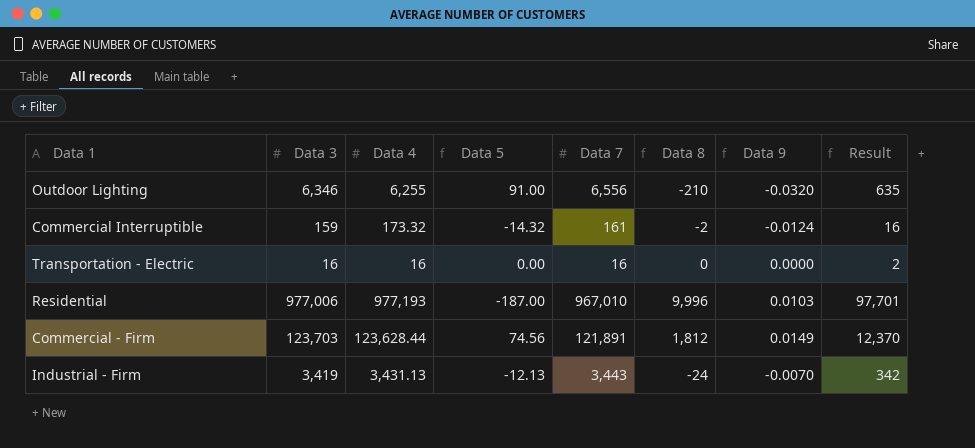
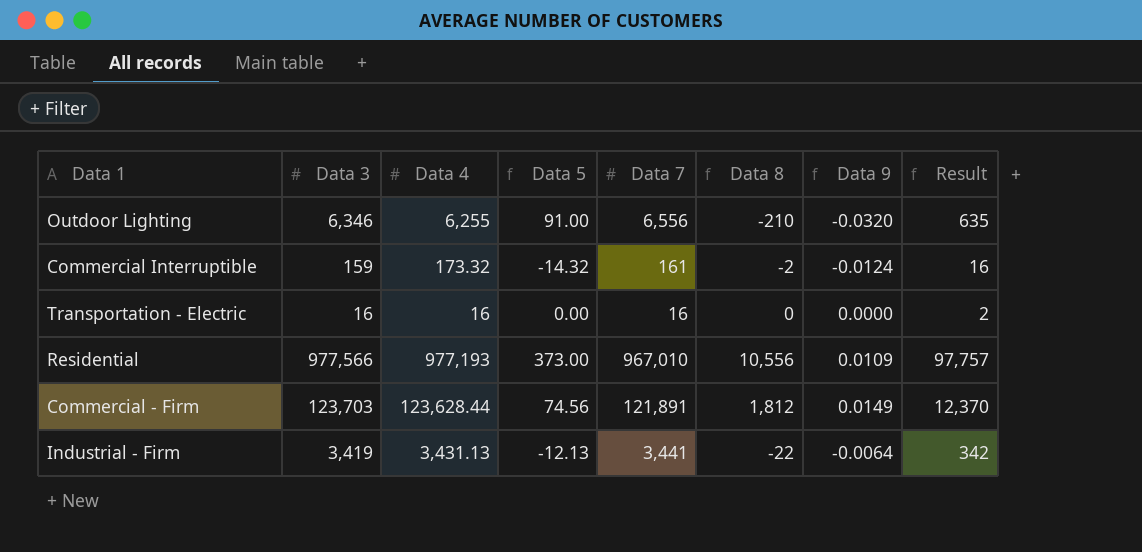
Residential | Data 3: 977,006 -> 977,566
Residential | Data 5: -187.00 -> 373.00
Residential | Data 8: 9,996 -> 10,556
Residential | Data 9: 0.0103 -> 0.0109
Residential | Result: 97,701 -> 97,757
Industrial - Firm | Data 7: 3,443 -> 3,441
Industrial - Firm | Data 8: -24 -> -22
Industrial - Firm | Data 9: -0.0070 -> -0.0064

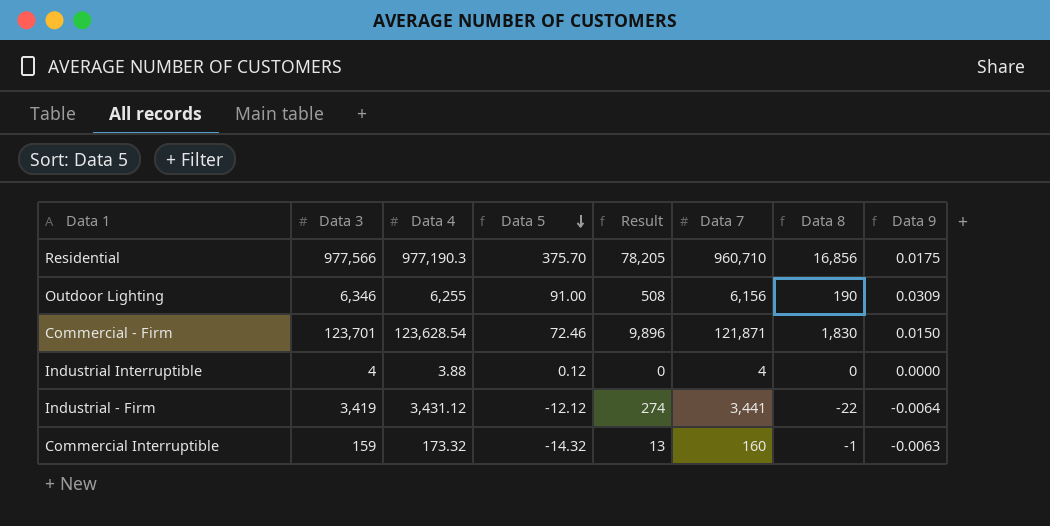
row order: none -> Data 5 descending
column Result | formula: [Data 3] * 0.1 -> [Data 3] * 0.08
column Result | position: 8 -> 5
row Transportation - Electric: 16 | 16 | 0.00 | 16 | 0 | 0.0000 | 2 -> none
Residential | Data 4: 977,193 -> 977,190.3
Residential | Data 5: 373.00 -> 375.70
Residential | Data 7: 967,010 -> 960,710
Residential | Data 8: 10,556 -> 16,856
Residential | Data 9: 0.0109 -> 0.0175
Outdoor Lighting | Data 7: 6,556 -> 6,156
Outdoor Lighting | Data 8: -210 -> 190
Outdoor Lighting | Data 9: -0.0320 -> 0.0309
Commercial - Firm | Data 3: 123,703 -> 123,701
Commercial - Firm | Data 4: 123,628.44 -> 123,628.54
Commercial - Firm | Data 5: 74.56 -> 72.46
Commercial - Firm | Data 7: 121,891 -> 121,871
Commercial - Firm | Data 8: 1,812 -> 1,830
Commercial - Firm | Data 9: 0.0149 -> 0.0150
row Industrial Interruptible: none -> 4 | 3.88 | 0.12 | 0 | 4 | 0 | 0.0000
Industrial - Firm | Data 4: 3,431.13 -> 3,431.12
Industrial - Firm | Data 5: -12.13 -> -12.12
Commercial Interruptible | Data 7: 161 -> 160
Commercial Interruptible | Data 8: -2 -> -1
Commercial Interruptible | Data 9: -0.0124 -> -0.0063

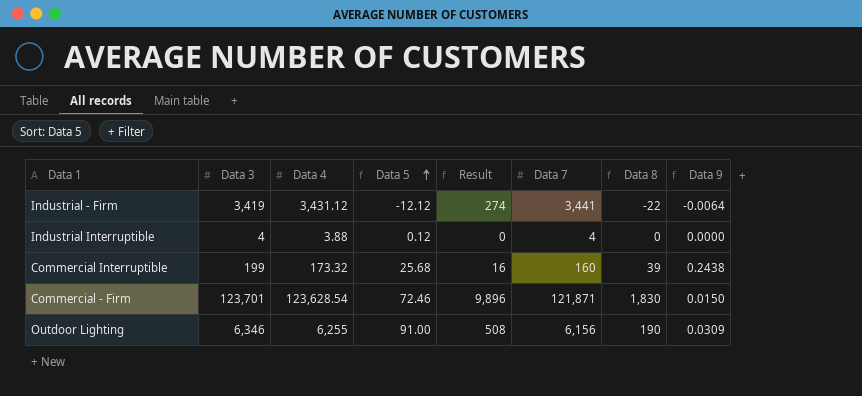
row order: Data 5 descending -> Data 5 ascending
row Residential: 977,566 | 977,190.3 | 375.70 | 78,205 | 960,710 | 16,856 | 0.0175 -> none
Commercial Interruptible | Data 3: 159 -> 199
Commercial Interruptible | Data 5: -14.32 -> 25.68
Commercial Interruptible | Result: 13 -> 16
Commercial Interruptible | Data 8: -1 -> 39
Commercial Interruptible | Data 9: -0.0063 -> 0.2438

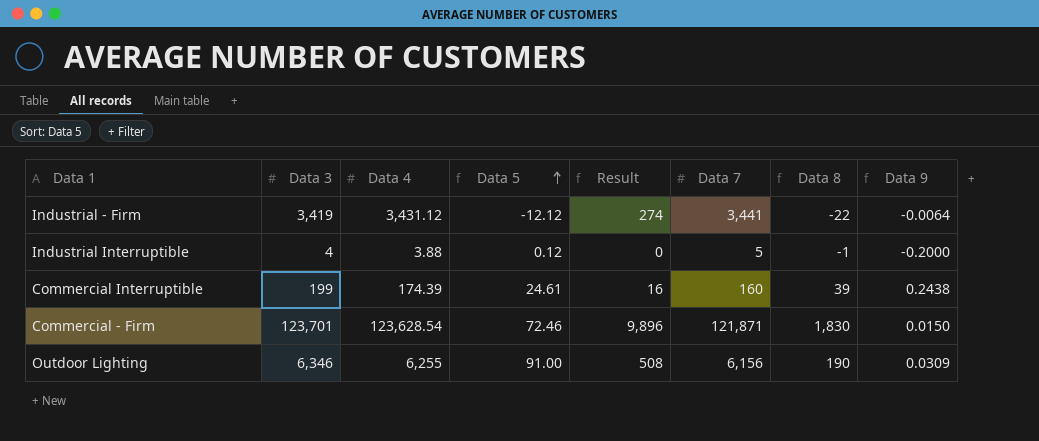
Industrial Interruptible | Data 7: 4 -> 5
Industrial Interruptible | Data 8: 0 -> -1
Industrial Interruptible | Data 9: 0.0000 -> -0.2000
Commercial Interruptible | Data 4: 173.32 -> 174.39
Commercial Interruptible | Data 5: 25.68 -> 24.61

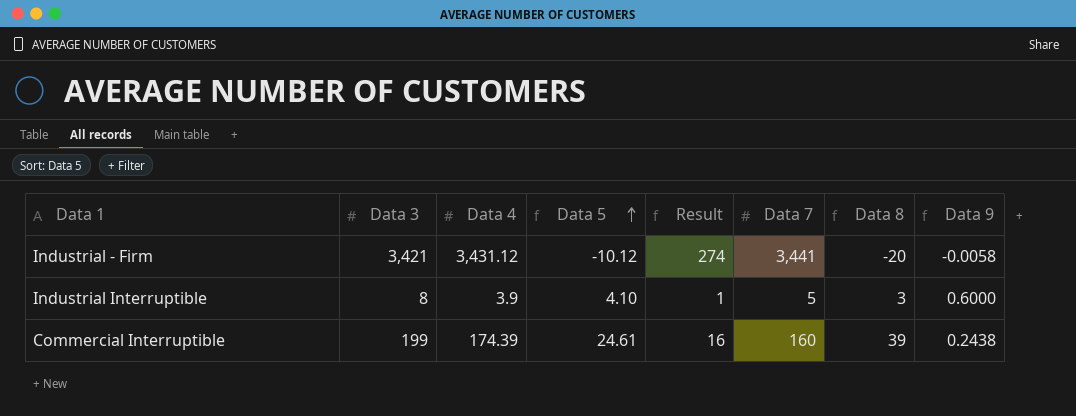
row Commercial - Firm: 123,701 | 123,628.54 | 72.46 | 9,896 | 121,871 | 1,830 | 0.0150 -> none
row Outdoor Lighting: 6,346 | 6,255 | 91.00 | 508 | 6,156 | 190 | 0.0309 -> none
Industrial - Firm | Data 3: 3,419 -> 3,421
Industrial - Firm | Data 5: -12.12 -> -10.12
Industrial - Firm | Data 8: -22 -> -20
Industrial - Firm | Data 9: -0.0064 -> -0.0058
Industrial Interruptible | Data 3: 4 -> 8
Industrial Interruptible | Data 4: 3.88 -> 3.9
Industrial Interruptible | Data 5: 0.12 -> 4.10
Industrial Interruptible | Result: 0 -> 1
Industrial Interruptible | Data 8: -1 -> 3
Industrial Interruptible | Data 9: -0.2000 -> 0.6000

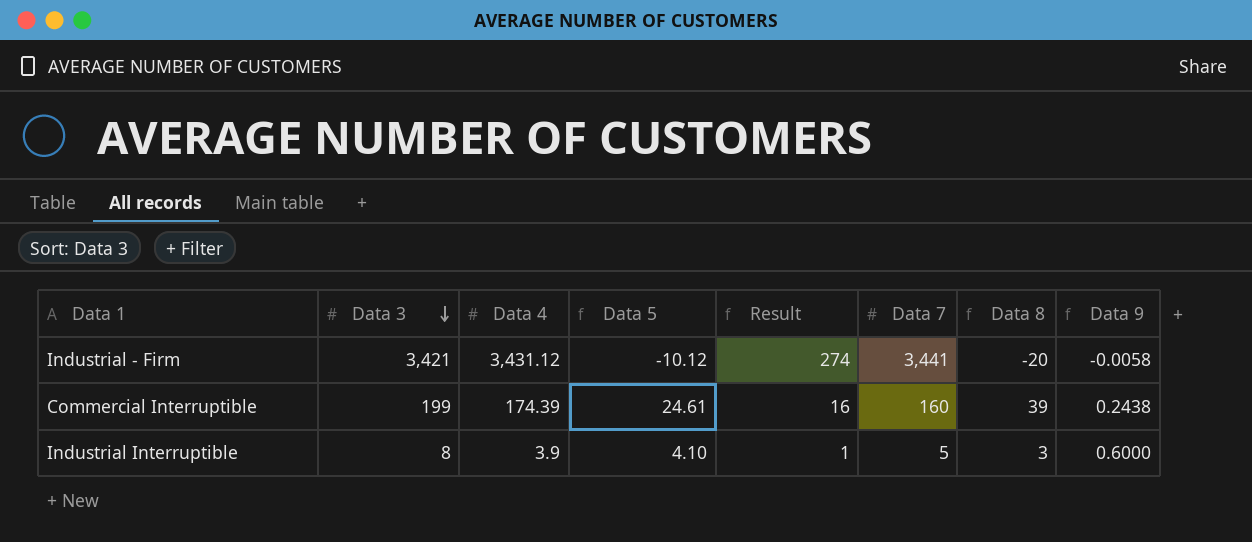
row order: Data 5 ascending -> Data 3 descending

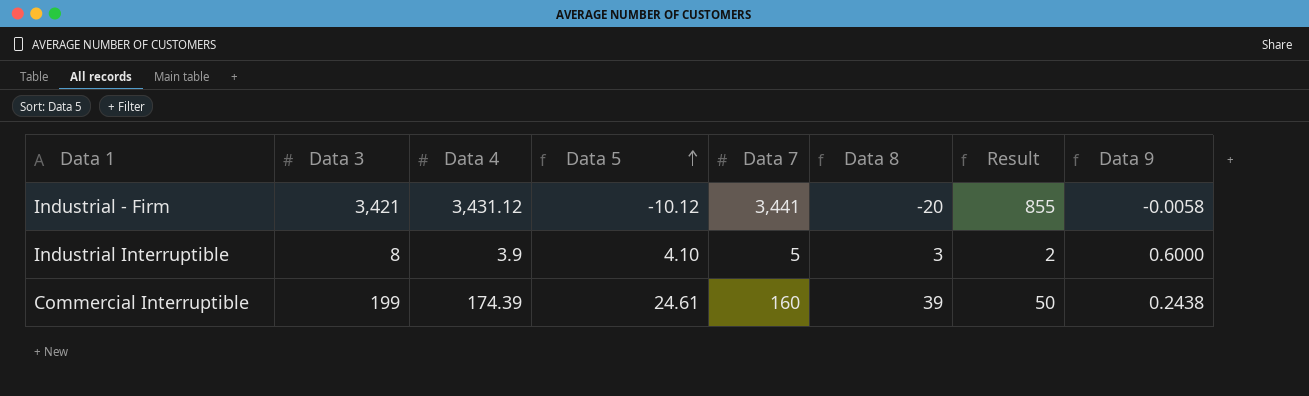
row order: Data 3 descending -> Data 5 ascending
column Result | formula: [Data 3] * 0.08 -> [Data 3] * 0.25
column Result | position: 5 -> 7

